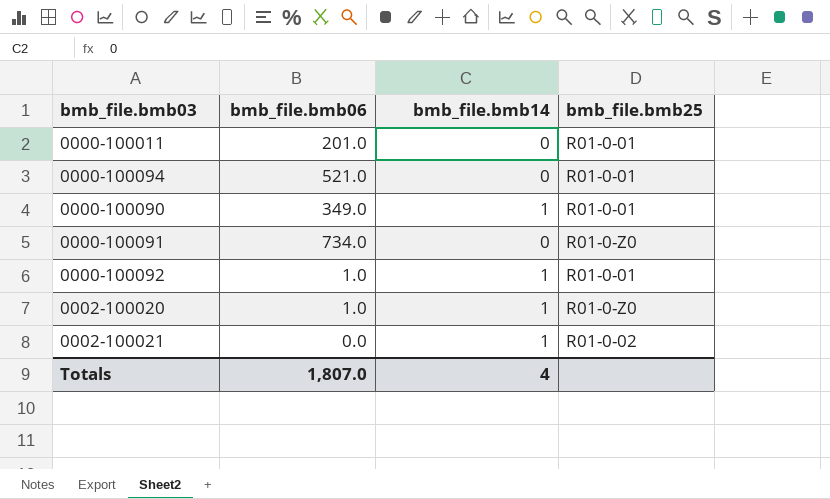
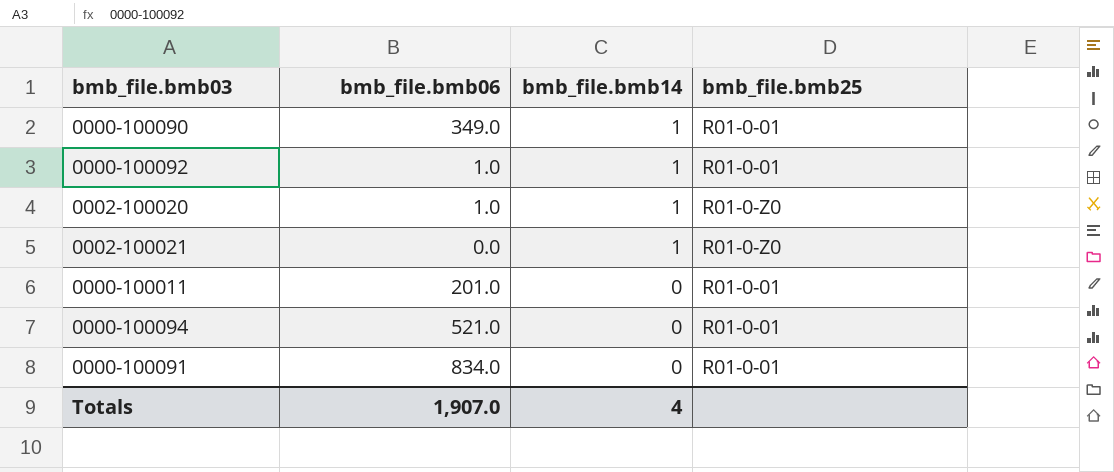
row order: none -> bmb_file.bmb14 descending
0002-100021 | bmb_file.bmb25: R01-0-02 -> R01-0-Z0
0000-100091 | bmb_file.bmb06: 734.0 -> 834.0
0000-100091 | bmb_file.bmb25: R01-0-Z0 -> R01-0-01
Totals | bmb_file.bmb06: 1,807.0 -> 1,907.0

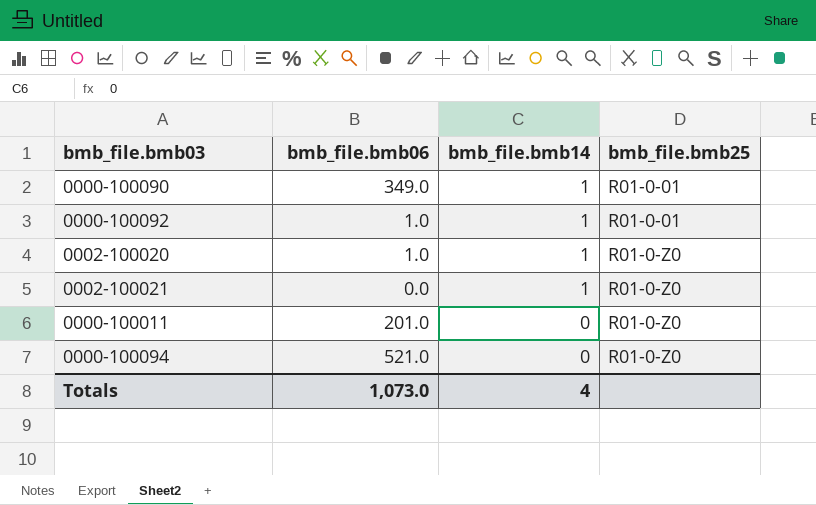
row 0000-100091: 834.0 | 0 | R01-0-01 -> none
0000-100011 | bmb_file.bmb25: R01-0-01 -> R01-0-Z0
0000-100094 | bmb_file.bmb25: R01-0-01 -> R01-0-Z0
Totals | bmb_file.bmb06: 1,907.0 -> 1,073.0

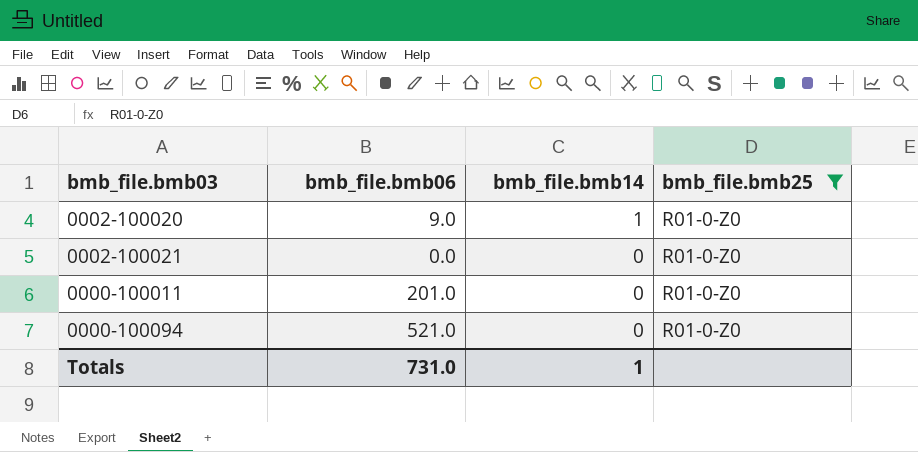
filter: none -> bmb_file.bmb25 = R01-0-Z0
0002-100020 | bmb_file.bmb06: 1.0 -> 9.0
0002-100021 | bmb_file.bmb14: 1 -> 0
Totals | bmb_file.bmb06: 1,073.0 -> 731.0
Totals | bmb_file.bmb14: 4 -> 1

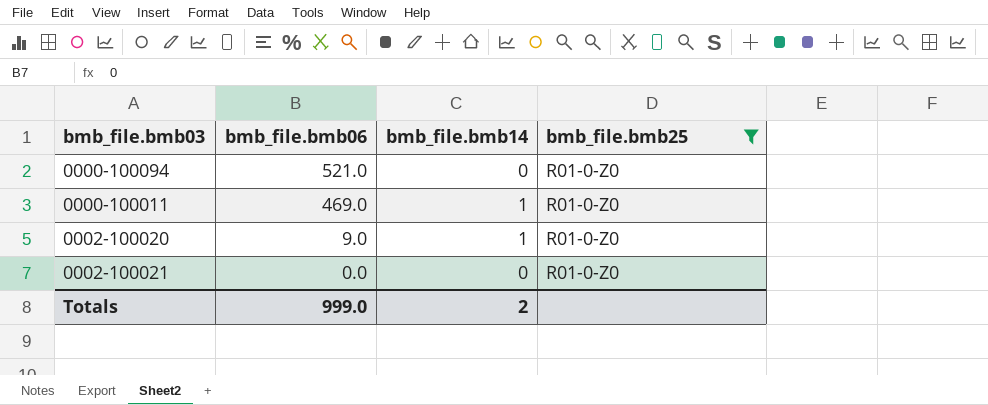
row order: bmb_file.bmb14 descending -> bmb_file.bmb06 descending
0000-100011 | bmb_file.bmb06: 201.0 -> 469.0
0000-100011 | bmb_file.bmb14: 0 -> 1
Totals | bmb_file.bmb06: 731.0 -> 999.0
Totals | bmb_file.bmb14: 1 -> 2

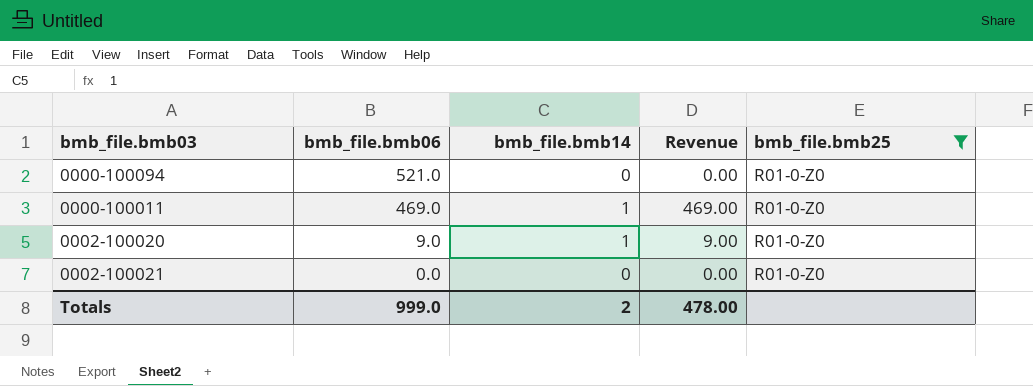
column Revenue | formula: none -> [bmb_file.bmb06] * [bmb_file.bmb14]

